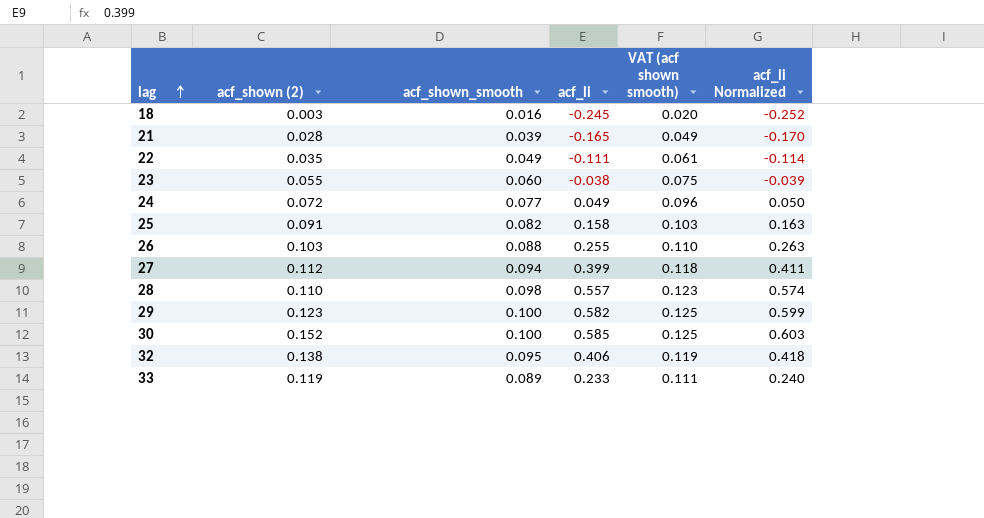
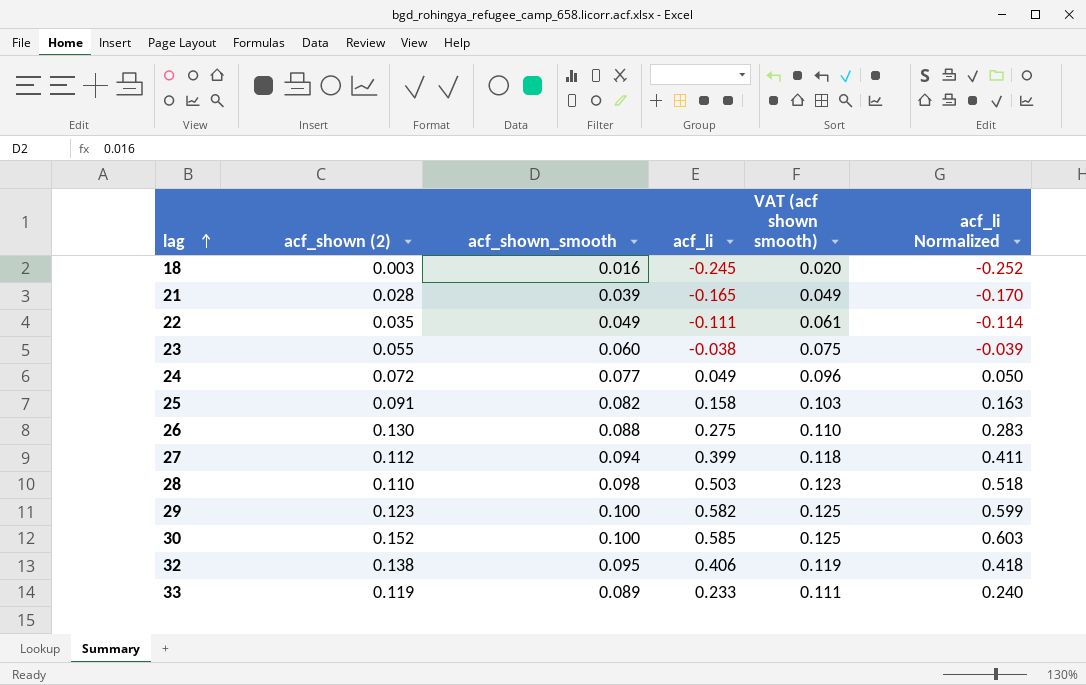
26 | acf_shown (2): 0.103 -> 0.130
26 | acf_li: 0.255 -> 0.275
26 | acf_li Normalized: 0.263 -> 0.283
28 | acf_li: 0.557 -> 0.503
28 | acf_li Normalized: 0.574 -> 0.518

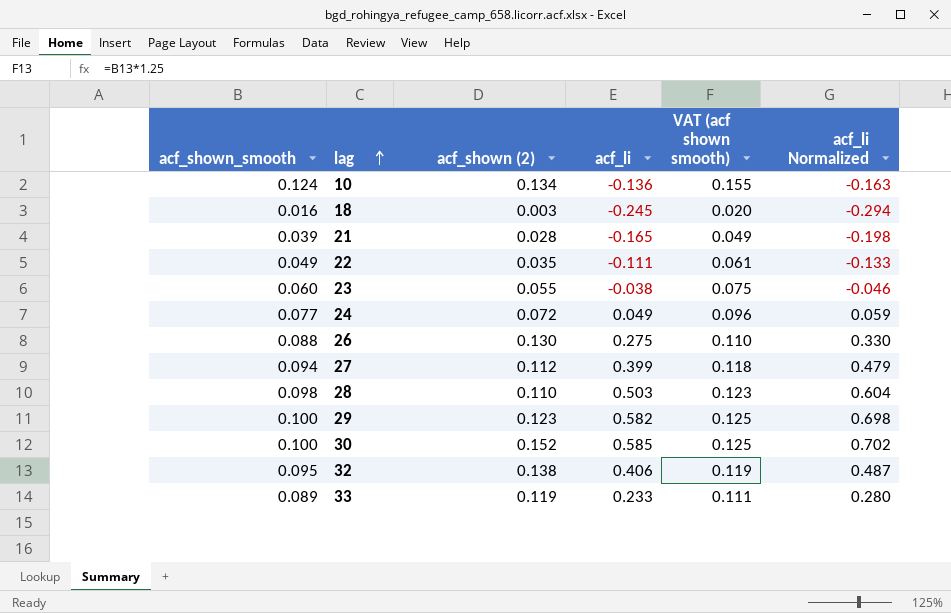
column acf_shown_smooth | position: 3 -> 1
column acf_li Normalized | formula: [acf_li] * 1.03 -> [acf_li] * 1.2
row 25: 0.091 | 0.082 | 0.158 | 0.103 | 0.163 -> none
row 10: none -> 0.124 | 0.134 | -0.136 | 0.155 | -0.163

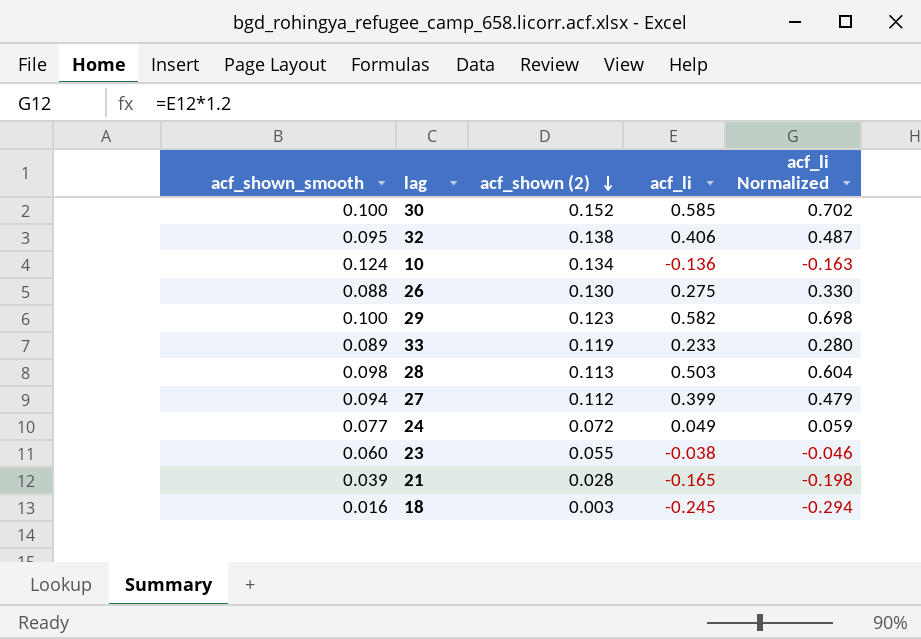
row order: lag ascending -> acf_shown (2) descending
column VAT (acf shown smooth) | formula: [acf_shown_smooth] * 1.25 -> none
row 22: 0.049 | 0.035 | -0.111 | 0.061 | -0.133 -> none
28 | acf_shown (2): 0.110 -> 0.113

